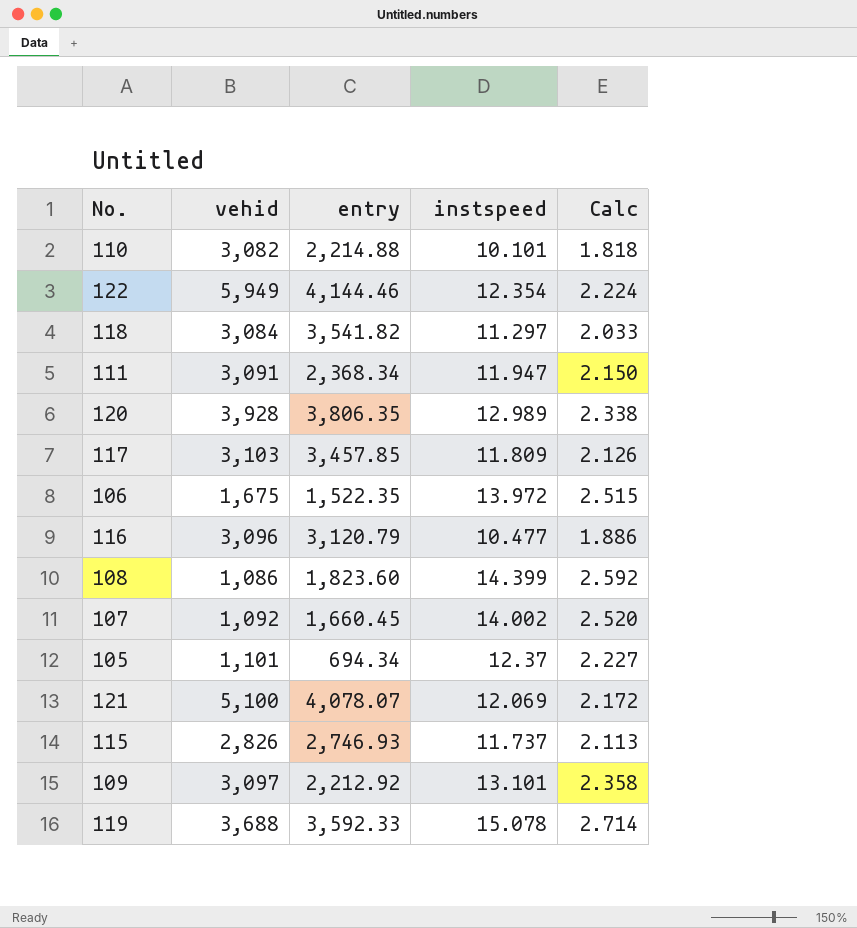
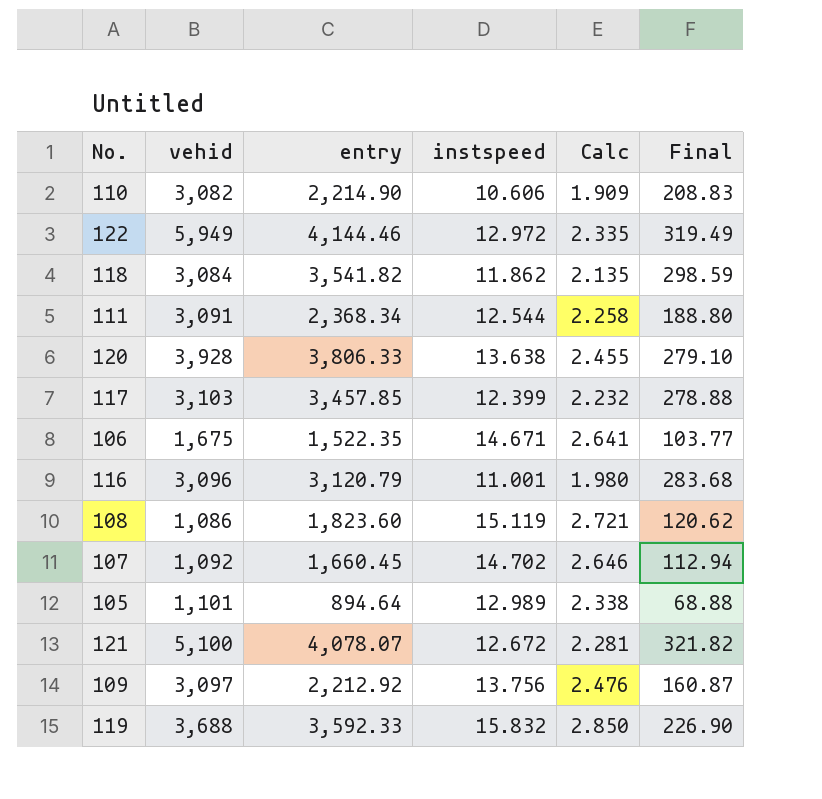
column Final | formula: none -> [entry] / [instspeed]
row 115: 2,826 | 2,746.93 | 11.737 | 2.113 -> none
110 | entry: 2,214.88 -> 2,214.90
110 | instspeed: 10.101 -> 10.606
110 | Calc: 1.818 -> 1.909
122 | instspeed: 12.354 -> 12.972
122 | Calc: 2.224 -> 2.335
118 | instspeed: 11.297 -> 11.862
118 | Calc: 2.033 -> 2.135
111 | instspeed: 11.947 -> 12.544
111 | Calc: 2.150 -> 2.258
120 | entry: 3,806.35 -> 3,806.33
120 | instspeed: 12.989 -> 13.638
120 | Calc: 2.338 -> 2.455
117 | instspeed: 11.809 -> 12.399
117 | Calc: 2.126 -> 2.232
106 | instspeed: 13.972 -> 14.671
106 | Calc: 2.515 -> 2.641
116 | instspeed: 10.477 -> 11.001
116 | Calc: 1.886 -> 1.980
108 | instspeed: 14.399 -> 15.119
108 | Calc: 2.592 -> 2.721
107 | instspeed: 14.002 -> 14.702
107 | Calc: 2.520 -> 2.646
105 | entry: 694.34 -> 894.64
105 | instspeed: 12.37 -> 12.989
105 | Calc: 2.227 -> 2.338
121 | instspeed: 12.069 -> 12.672
121 | Calc: 2.172 -> 2.281
109 | instspeed: 13.101 -> 13.756
109 | Calc: 2.358 -> 2.476
119 | instspeed: 15.078 -> 15.832
119 | Calc: 2.714 -> 2.850

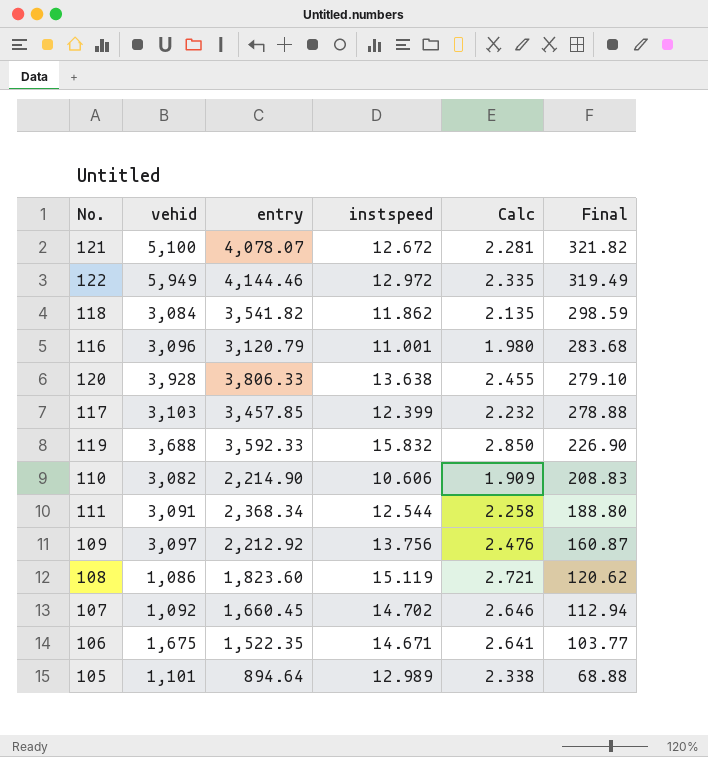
row order: none -> Final descending

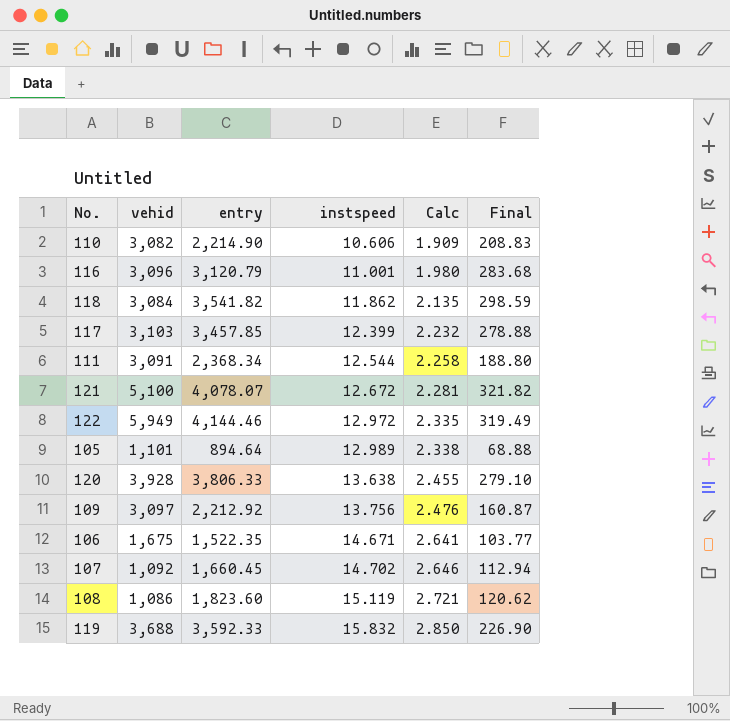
row order: Final descending -> instspeed ascending

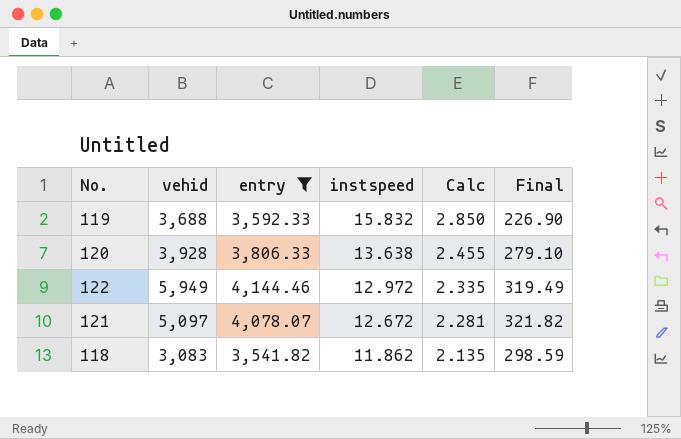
filter: none -> entry >= 3,541.82
row order: instspeed ascending -> instspeed descending
121 | vehid: 5,100 -> 5,097
118 | vehid: 3,084 -> 3,083

